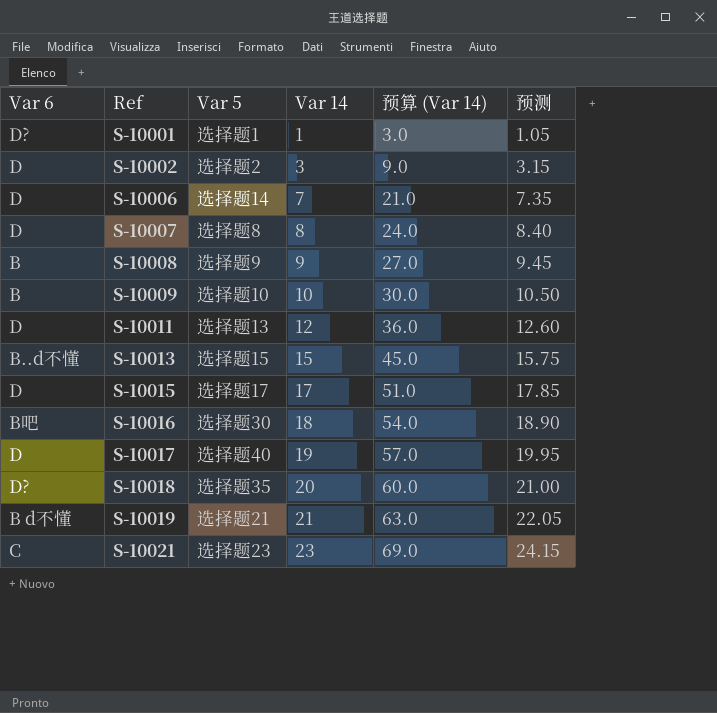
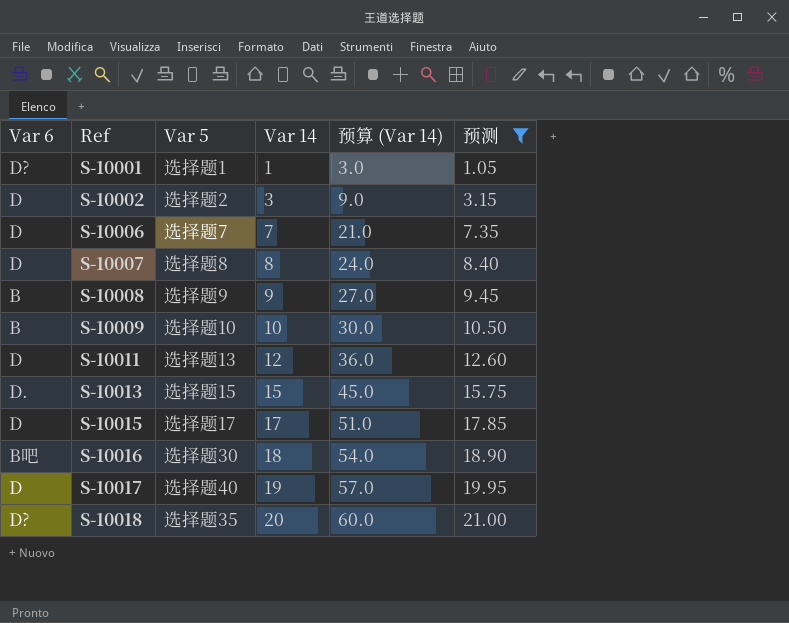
filter: none -> 预测 <= 21.00
S-10006 | Var 5: 选择题14 -> 选择题7
S-10013 | Var 6: B..d不懂 -> D.

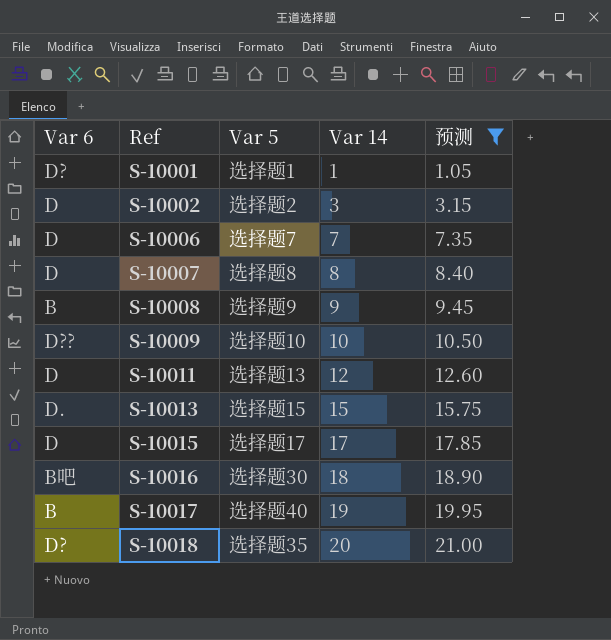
column 预算 (Var 14) | formula: [Var 14] * 3 -> none
S-10009 | Var 6: B -> D??
S-10017 | Var 6: D -> B

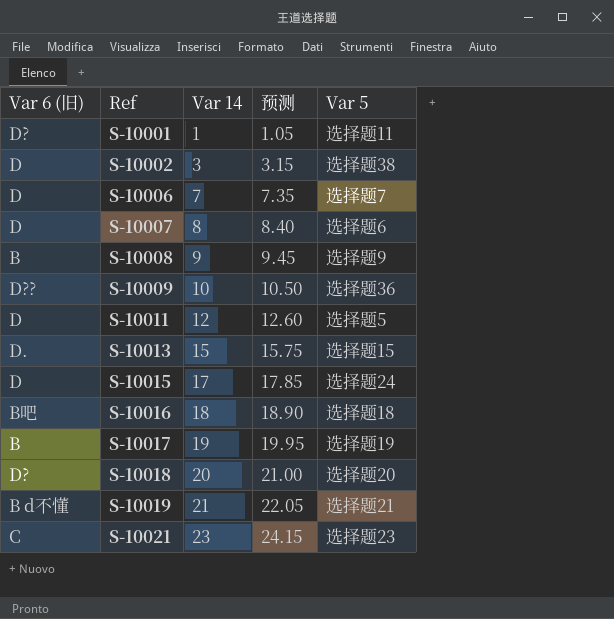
filter: 预测 <= 21.00 -> none
column name: Var 6 -> Var 6 (旧)
column Var 5 | position: 3 -> 5
S-10001 | Var 5: 选择题1 -> 选择题11
S-10002 | Var 5: 选择题2 -> 选择题38
S-10007 | Var 5: 选择题8 -> 选择题6
S-10009 | Var 5: 选择题10 -> 选择题36
S-10011 | Var 5: 选择题13 -> 选择题5
S-10015 | Var 5: 选择题17 -> 选择题24
S-10016 | Var 5: 选择题30 -> 选择题18
S-10017 | Var 5: 选择题40 -> 选择题19
S-10018 | Var 5: 选择题35 -> 选择题20

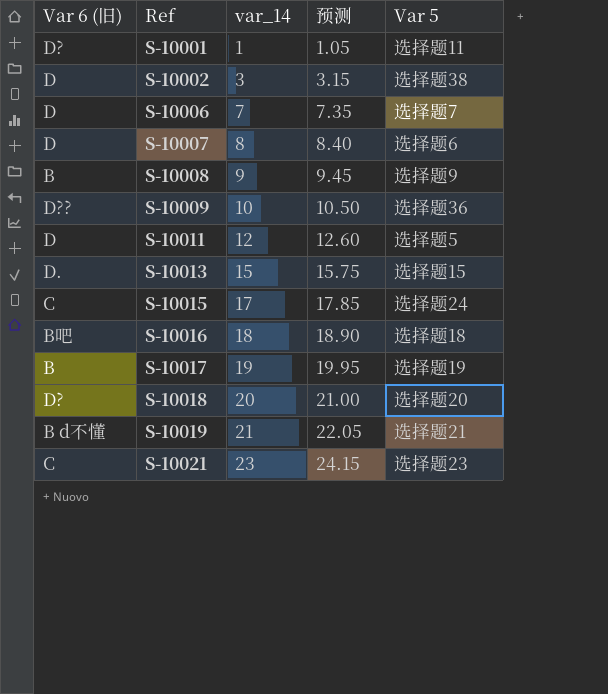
column name: Var 14 -> var_14
S-10015 | Var 6 (旧): D -> C

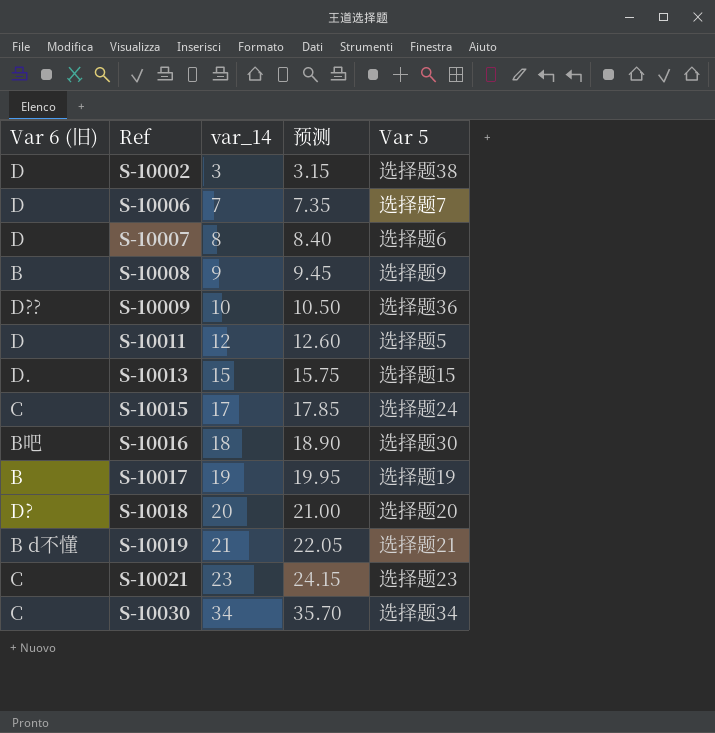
row S-10001: D? | 1 | 1.05 | 选择题11 -> none
S-10016 | Var 5: 选择题18 -> 选择题30
row S-10030: none -> C | 34 | 35.70 | 选择题34

